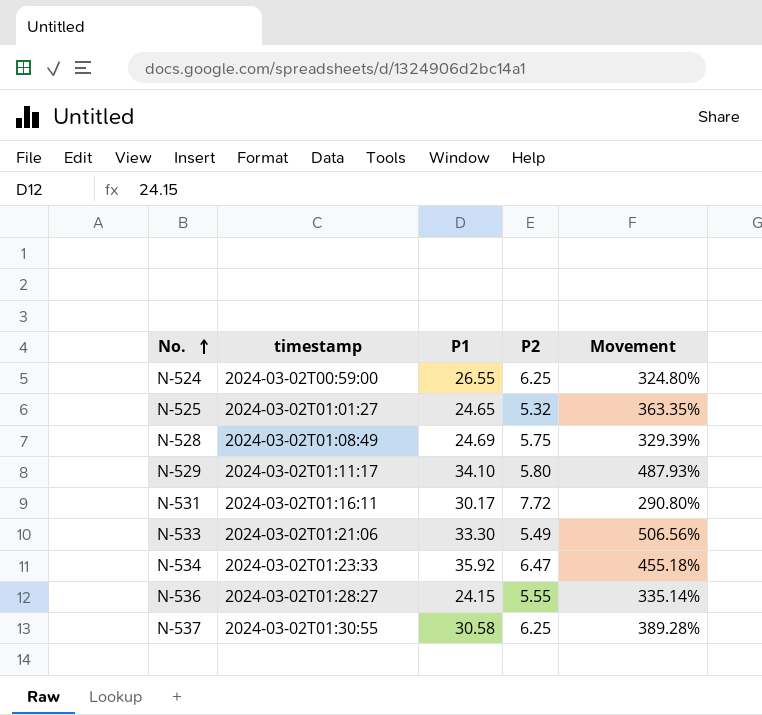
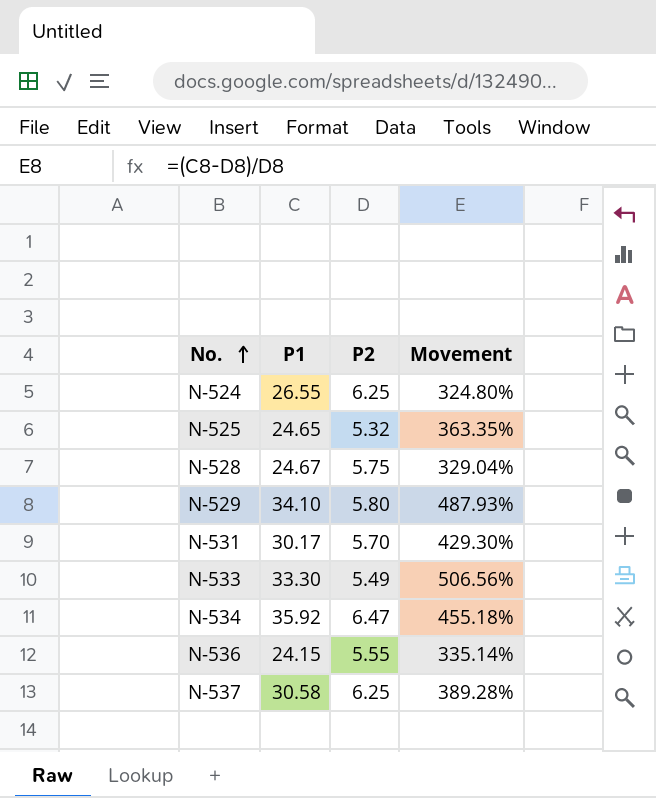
column timestamp | position: 2 -> none
N-528 | P1: 24.69 -> 24.67
N-528 | Movement: 329.39% -> 329.04%
N-531 | P2: 7.72 -> 5.70
N-531 | Movement: 290.80% -> 429.30%

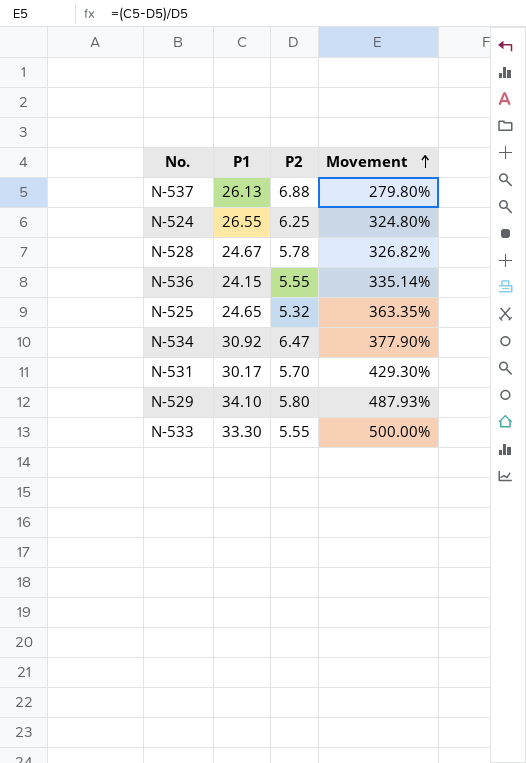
row order: No. ascending -> Movement ascending
N-537 | P1: 30.58 -> 26.13
N-537 | P2: 6.25 -> 6.88
N-537 | Movement: 389.28% -> 279.80%
N-528 | P2: 5.75 -> 5.78
N-528 | Movement: 329.04% -> 326.82%
N-534 | P1: 35.92 -> 30.92
N-534 | Movement: 455.18% -> 377.90%
N-533 | P2: 5.49 -> 5.55
N-533 | Movement: 506.56% -> 500.00%

